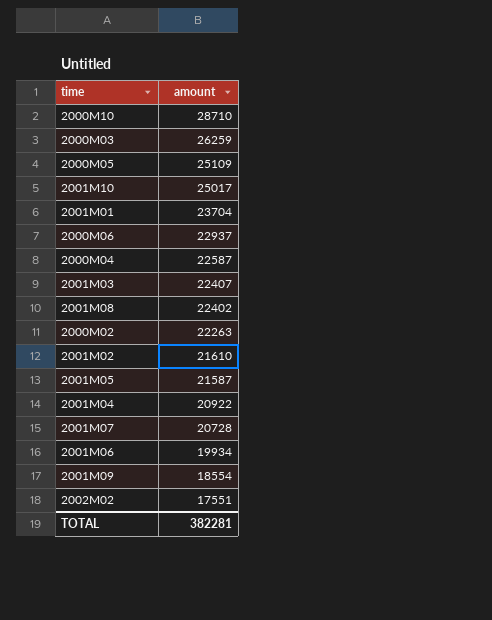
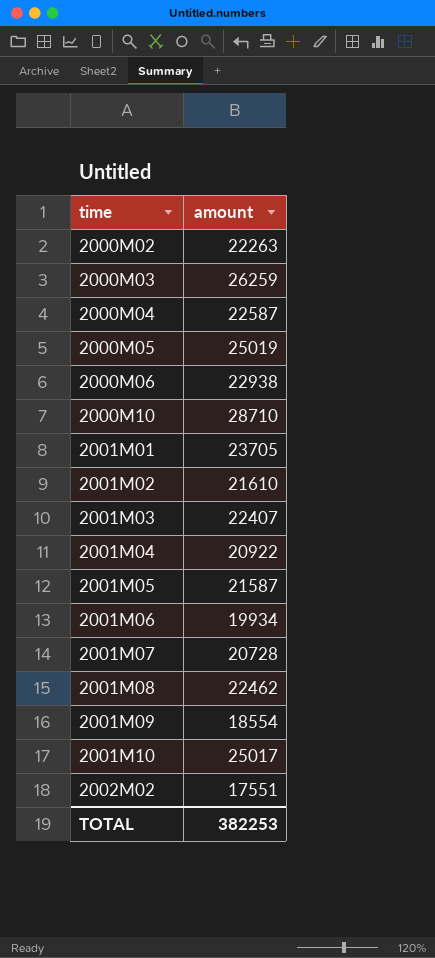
row order: amount descending -> time ascending
2000M05 | amount: 25109 -> 25019
2000M06 | amount: 22937 -> 22938
2001M01 | amount: 23704 -> 23705
2001M08 | amount: 22402 -> 22462
TOTAL | amount: 382281 -> 382253

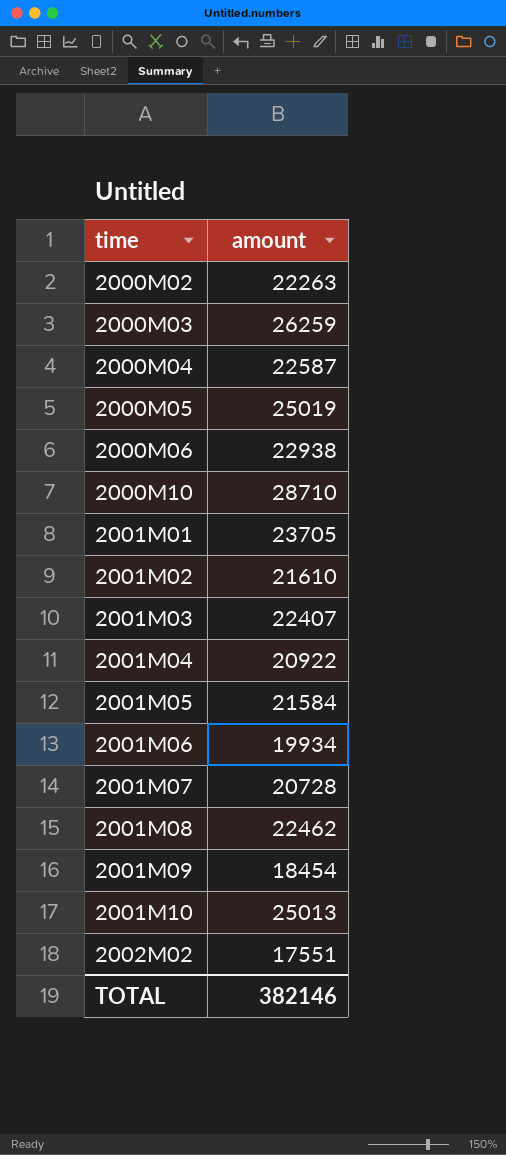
2001M05 | amount: 21587 -> 21584
2001M09 | amount: 18554 -> 18454
2001M10 | amount: 25017 -> 25013
TOTAL | amount: 382253 -> 382146

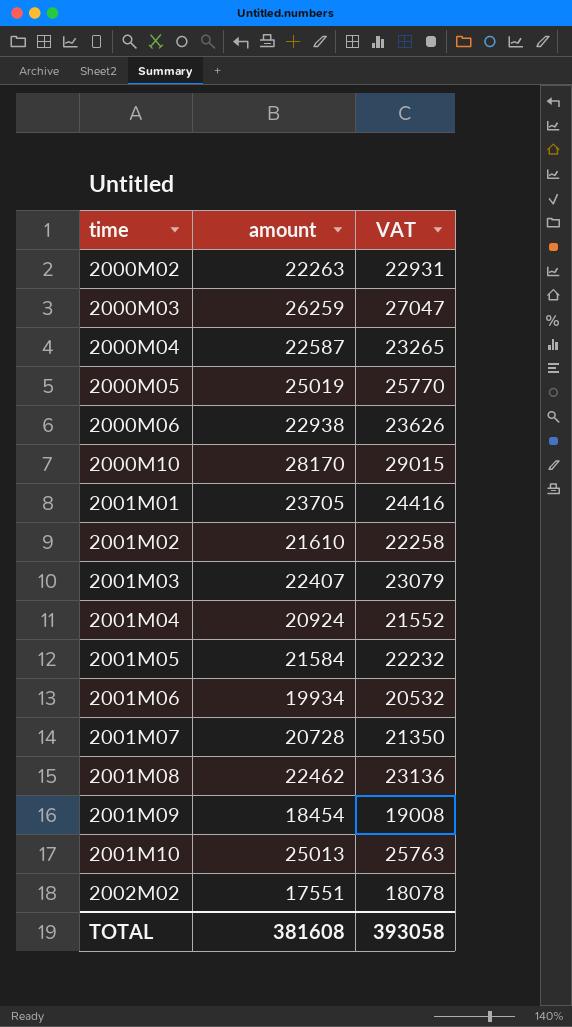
column VAT | formula: none -> [amount] * 1.03
2000M10 | amount: 28710 -> 28170
2001M04 | amount: 20922 -> 20924
TOTAL | amount: 382146 -> 381608

